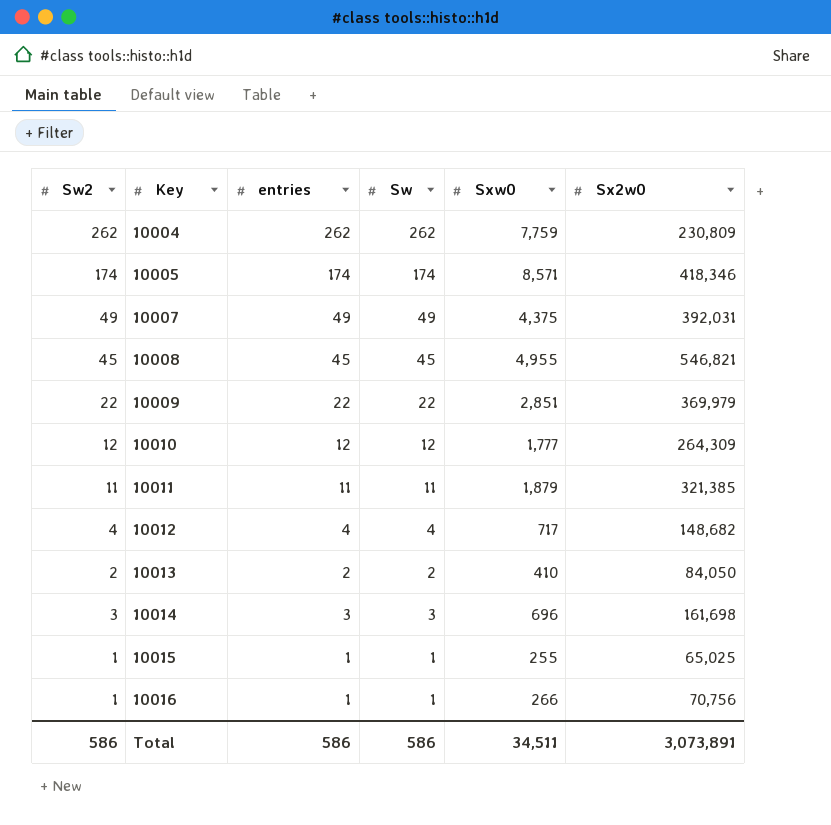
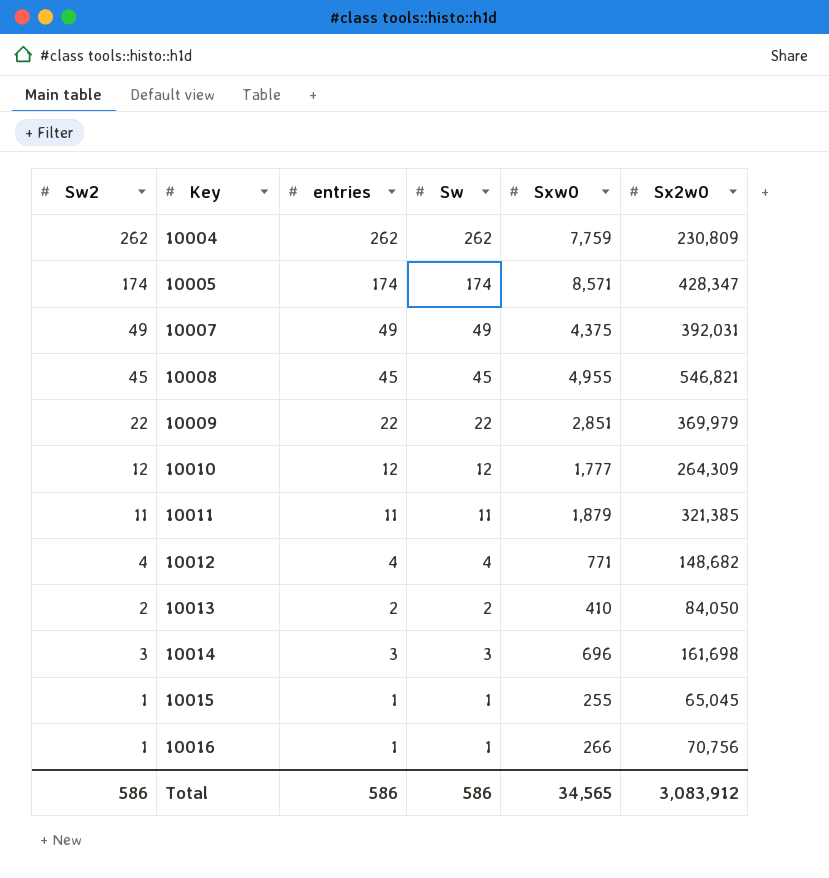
10005 | Sx2w0: 418,346 -> 428,347
10012 | Sxw0: 717 -> 771
10015 | Sx2w0: 65,025 -> 65,045
Total | Sxw0: 34,511 -> 34,565
Total | Sx2w0: 3,073,891 -> 3,083,912

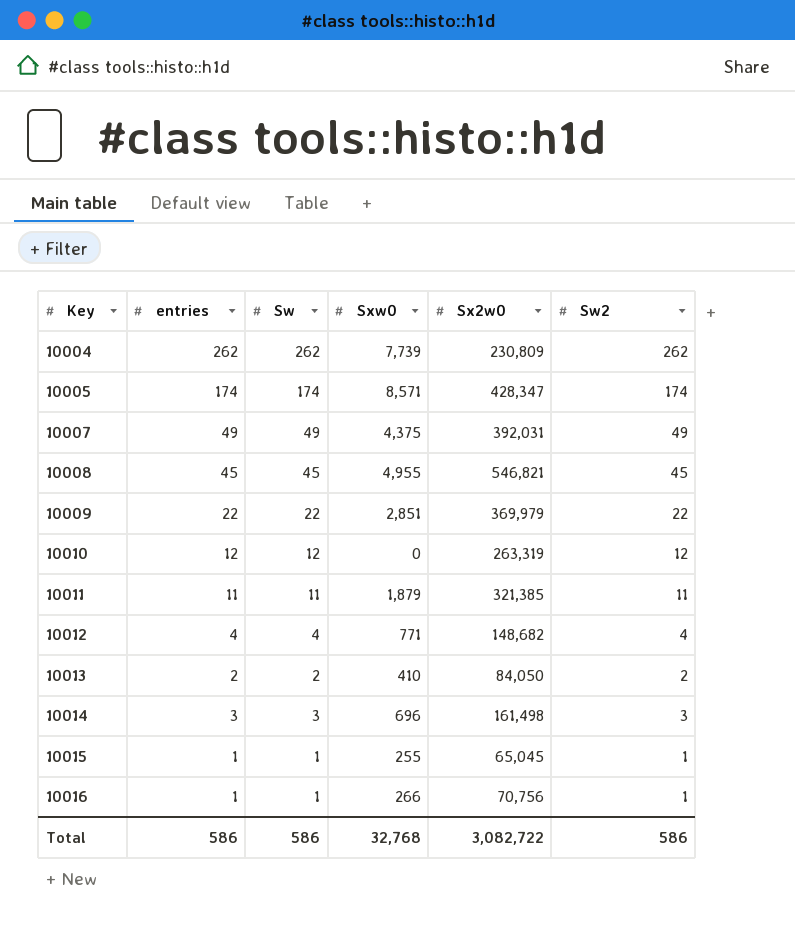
column Sw2 | position: 1 -> 6
10004 | Sxw0: 7,759 -> 7,739
10010 | Sxw0: 1,777 -> 0
10010 | Sx2w0: 264,309 -> 263,319
10014 | Sx2w0: 161,698 -> 161,498
Total | Sxw0: 34,565 -> 32,768
Total | Sx2w0: 3,083,912 -> 3,082,722

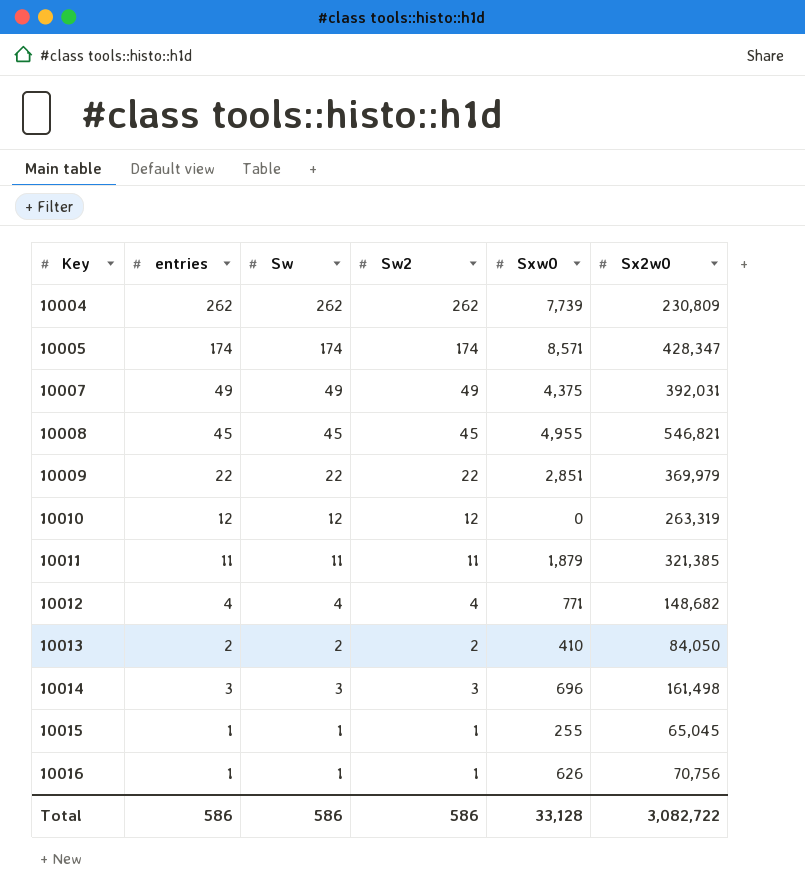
column Sw2 | position: 6 -> 4
10016 | Sxw0: 266 -> 626
Total | Sxw0: 32,768 -> 33,128

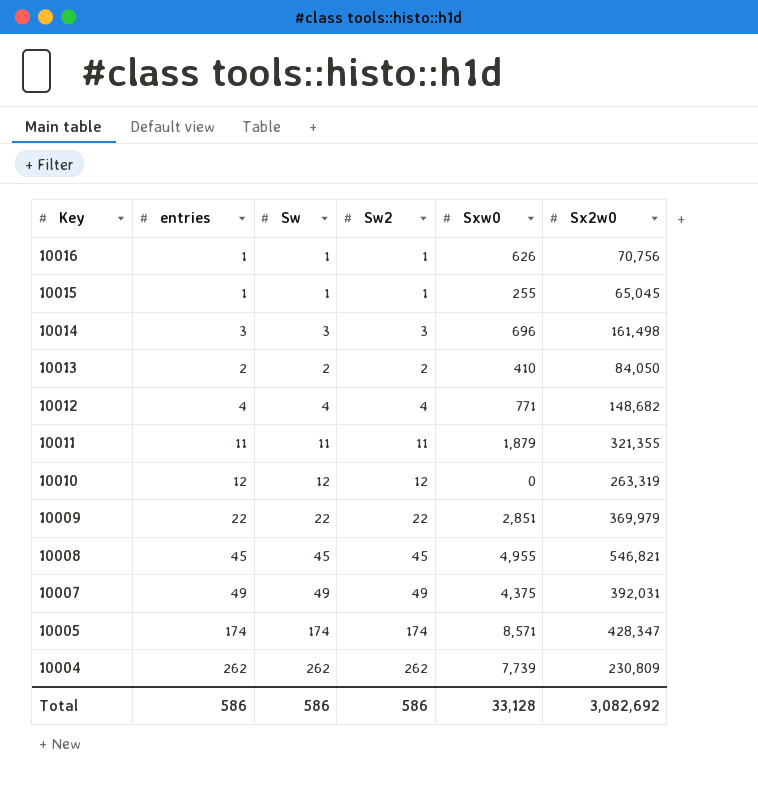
row order: Key ascending -> Key descending
10011 | Sx2w0: 321,385 -> 321,355
Total | Sx2w0: 3,082,722 -> 3,082,692

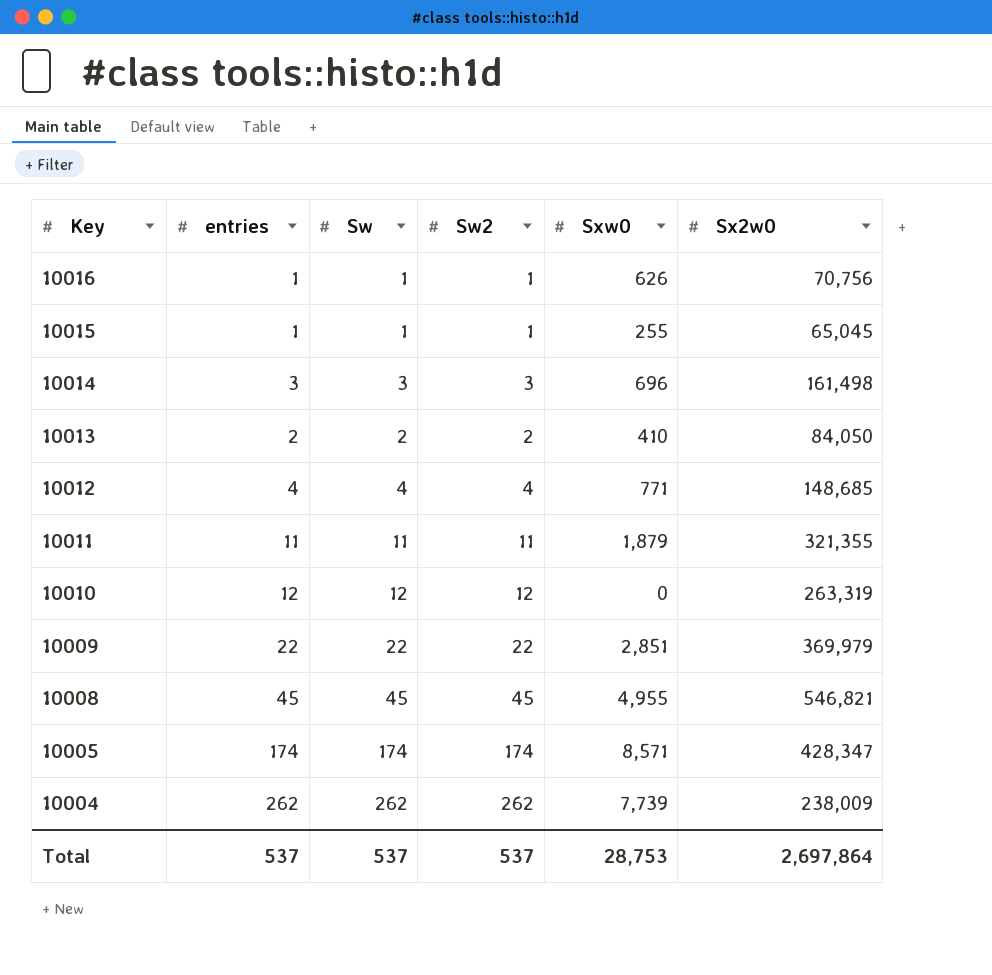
row 10007: 49 | 49 | 49 | 4,375 | 392,031 -> none
10012 | Sx2w0: 148,682 -> 148,685
10004 | Sx2w0: 230,809 -> 238,009
Total | entries: 586 -> 537
Total | Sw: 586 -> 537
Total | Sw2: 586 -> 537
Total | Sxw0: 33,128 -> 28,753
Total | Sx2w0: 3,082,692 -> 2,697,864

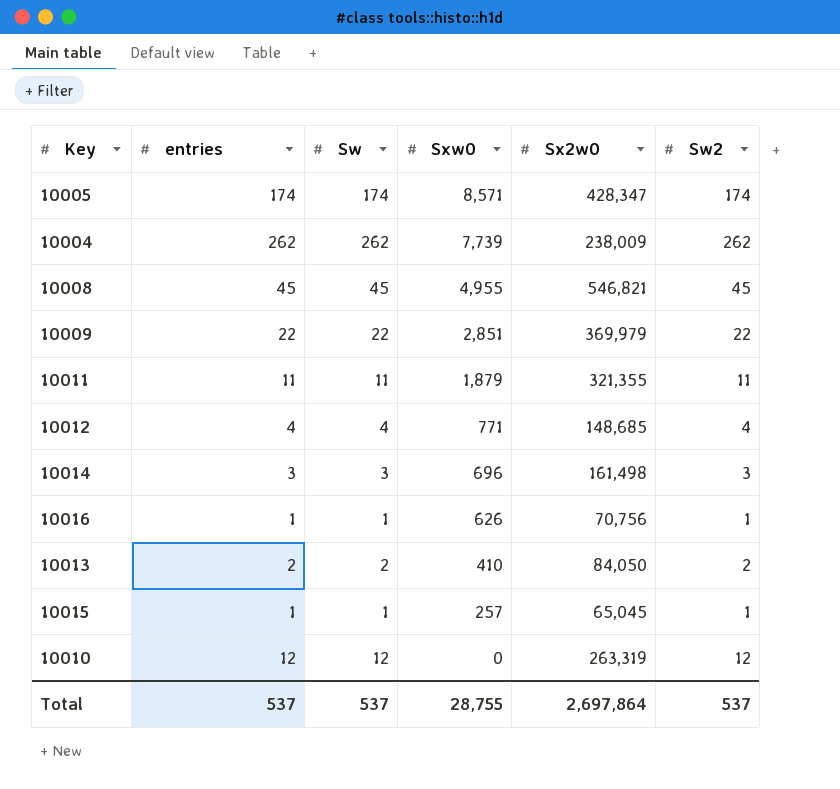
row order: Key descending -> Sxw0 descending
column Sw2 | position: 4 -> 6
10015 | Sxw0: 255 -> 257
Total | Sxw0: 28,753 -> 28,755

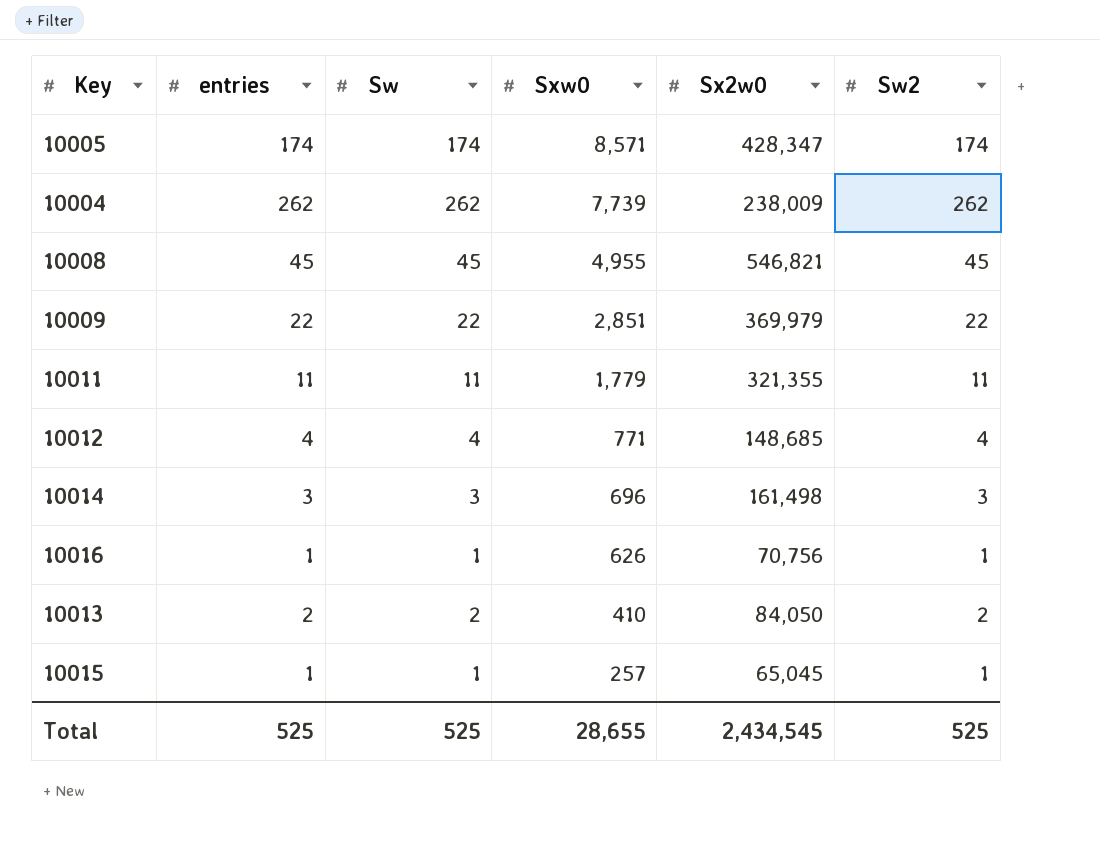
row 10010: 12 | 12 | 0 | 263,319 | 12 -> none
10011 | Sxw0: 1,879 -> 1,779
Total | entries: 537 -> 525
Total | Sw: 537 -> 525
Total | Sxw0: 28,755 -> 28,655
Total | Sx2w0: 2,697,864 -> 2,434,545
Total | Sw2: 537 -> 525

